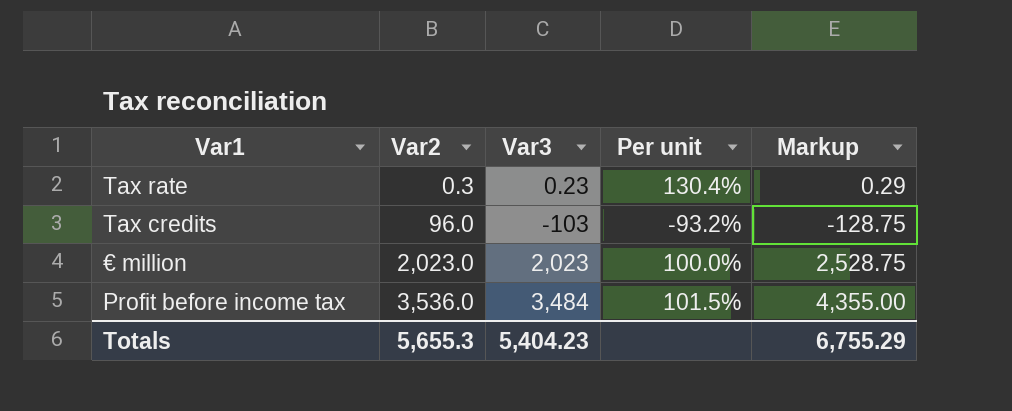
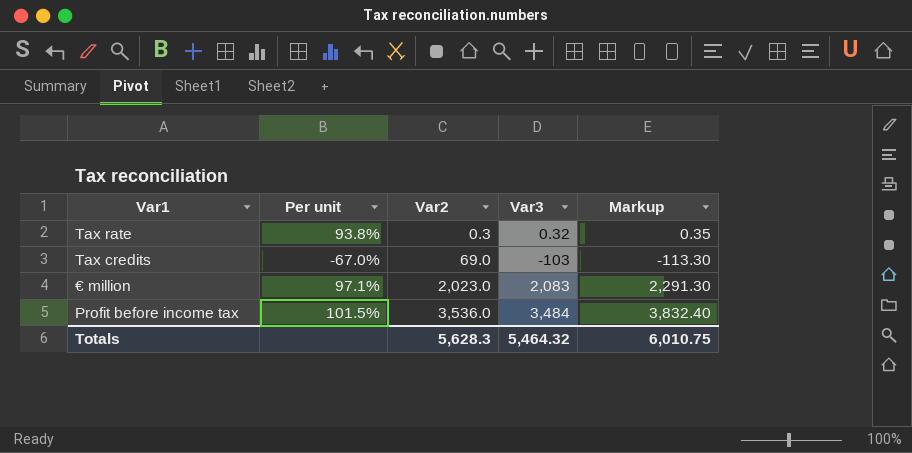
column Per unit | position: 4 -> 2
column Markup | formula: [Var3] * 1.25 -> [Var3] * 1.1
Tax rate | Per unit: 130.4% -> 93.8%
Tax rate | Var3: 0.23 -> 0.32
Tax credits | Per unit: -93.2% -> -67.0%
Tax credits | Var2: 96.0 -> 69.0
€ million | Per unit: 100.0% -> 97.1%
€ million | Var3: 2,023 -> 2,083
Totals | Var2: 5,655.3 -> 5,628.3
Totals | Var3: 5,404.23 -> 5,464.32
Totals | Markup: 6,755.29 -> 6,010.75

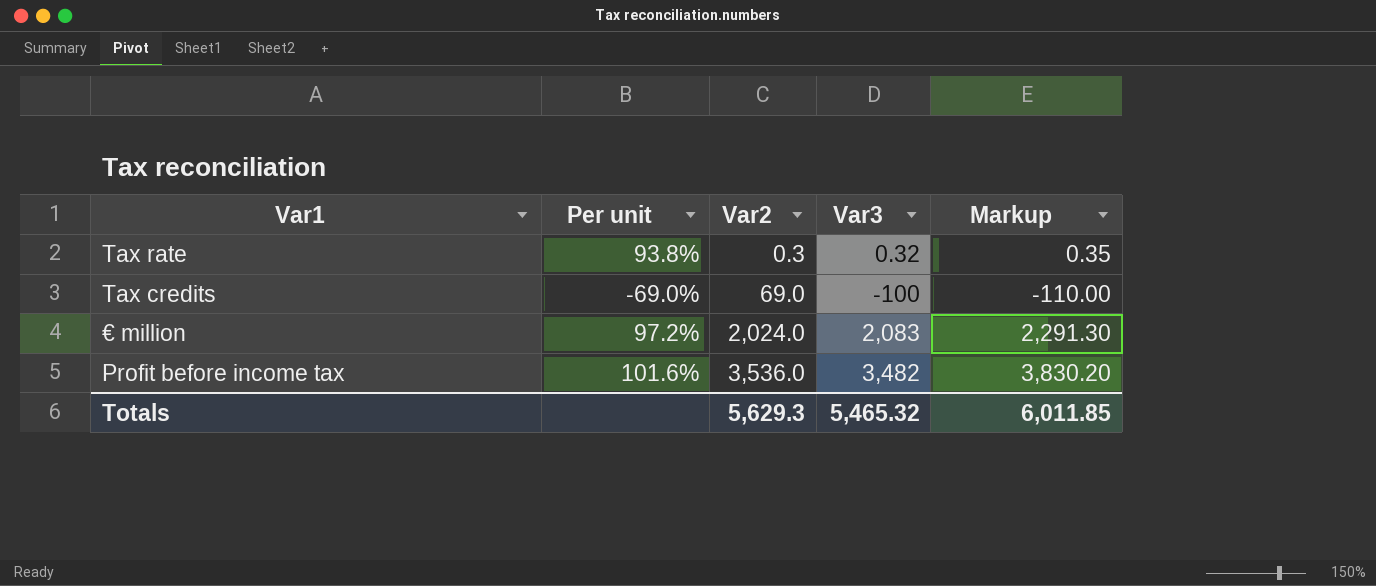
Tax credits | Per unit: -67.0% -> -69.0%
Tax credits | Var3: -103 -> -100
Tax credits | Markup: -113.30 -> -110.00
€ million | Per unit: 97.1% -> 97.2%
€ million | Var2: 2,023.0 -> 2,024.0
Profit before income tax | Per unit: 101.5% -> 101.6%
Profit before income tax | Var3: 3,484 -> 3,482
Profit before income tax | Markup: 3,832.40 -> 3,830.20
Totals | Var2: 5,628.3 -> 5,629.3
Totals | Var3: 5,464.32 -> 5,465.32
Totals | Markup: 6,010.75 -> 6,011.85

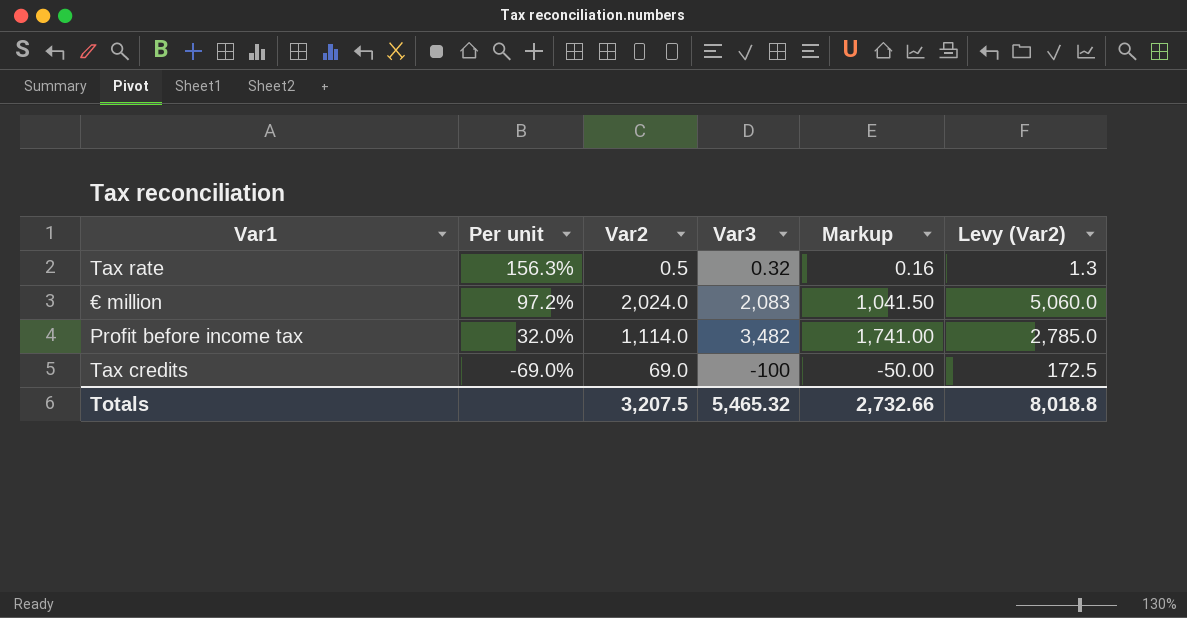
row order: Var2 ascending -> Per unit descending
column Markup | formula: [Var3] * 1.1 -> [Var3] * 0.5
column Levy (Var2) | formula: none -> [Var2] * 2.5
Tax rate | Per unit: 93.8% -> 156.3%
Tax rate | Var2: 0.3 -> 0.5
Profit before income tax | Per unit: 101.6% -> 32.0%
Profit before income tax | Var2: 3,536.0 -> 1,114.0
Totals | Var2: 5,629.3 -> 3,207.5
Totals | Markup: 6,011.85 -> 2,732.66

